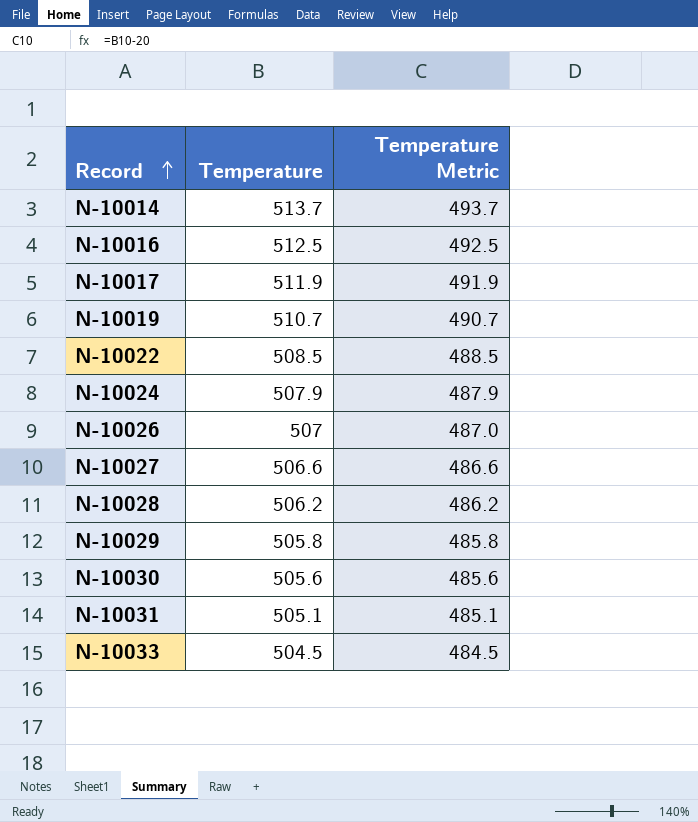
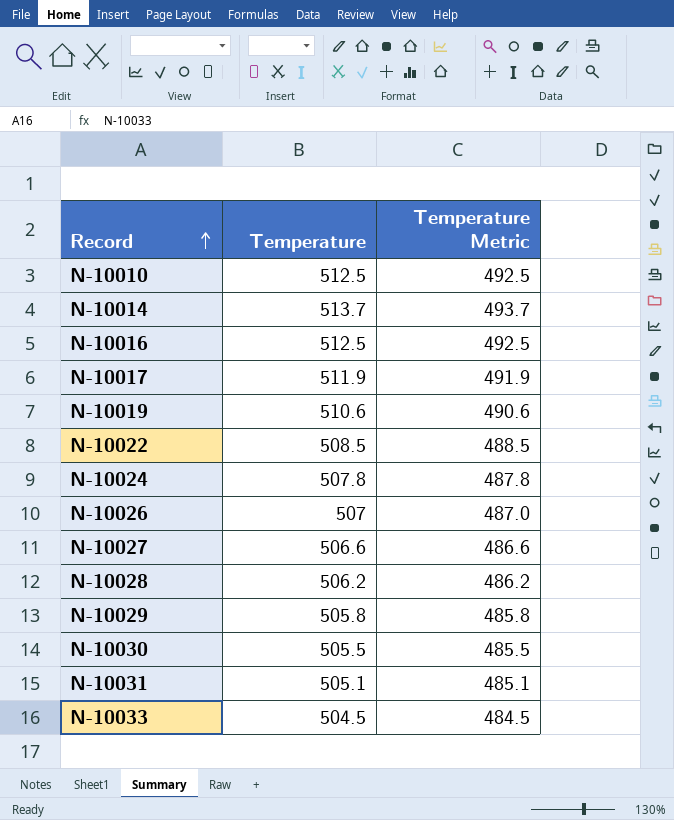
row N-10010: none -> 512.5 | 492.5
N-10019 | Temperature: 510.7 -> 510.6
N-10019 | Temperature Metric: 490.7 -> 490.6
N-10024 | Temperature: 507.9 -> 507.8
N-10024 | Temperature Metric: 487.9 -> 487.8
N-10030 | Temperature: 505.6 -> 505.5
N-10030 | Temperature Metric: 485.6 -> 485.5

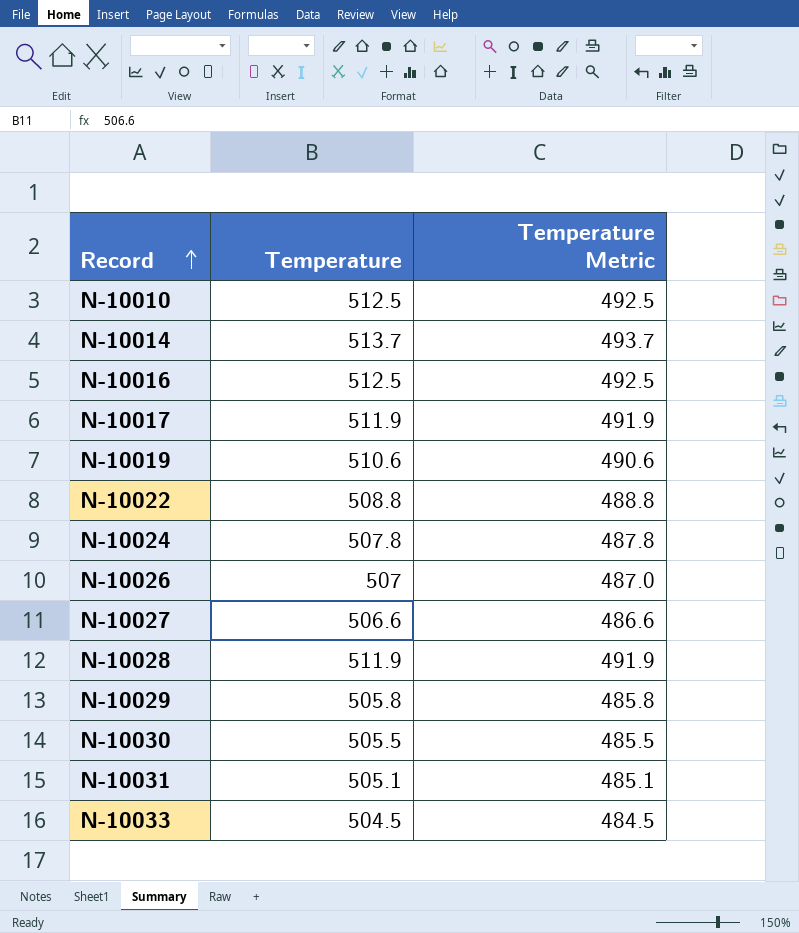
N-10022 | Temperature: 508.5 -> 508.8
N-10022 | Temperature Metric: 488.5 -> 488.8
N-10028 | Temperature: 506.2 -> 511.9
N-10028 | Temperature Metric: 486.2 -> 491.9

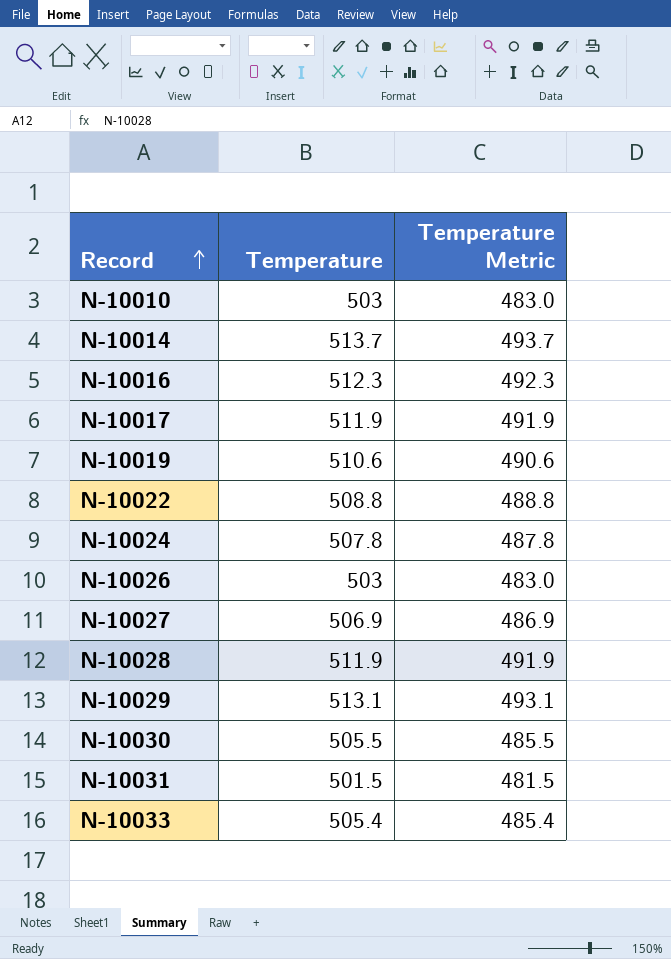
N-10010 | Temperature: 512.5 -> 503
N-10010 | Temperature Metric: 492.5 -> 483.0
N-10016 | Temperature: 512.5 -> 512.3
N-10016 | Temperature Metric: 492.5 -> 492.3
N-10026 | Temperature: 507 -> 503
N-10026 | Temperature Metric: 487.0 -> 483.0
N-10027 | Temperature: 506.6 -> 506.9
N-10027 | Temperature Metric: 486.6 -> 486.9
N-10029 | Temperature: 505.8 -> 513.1
N-10029 | Temperature Metric: 485.8 -> 493.1
N-10031 | Temperature: 505.1 -> 501.5
N-10031 | Temperature Metric: 485.1 -> 481.5
N-10033 | Temperature: 504.5 -> 505.4
N-10033 | Temperature Metric: 484.5 -> 485.4

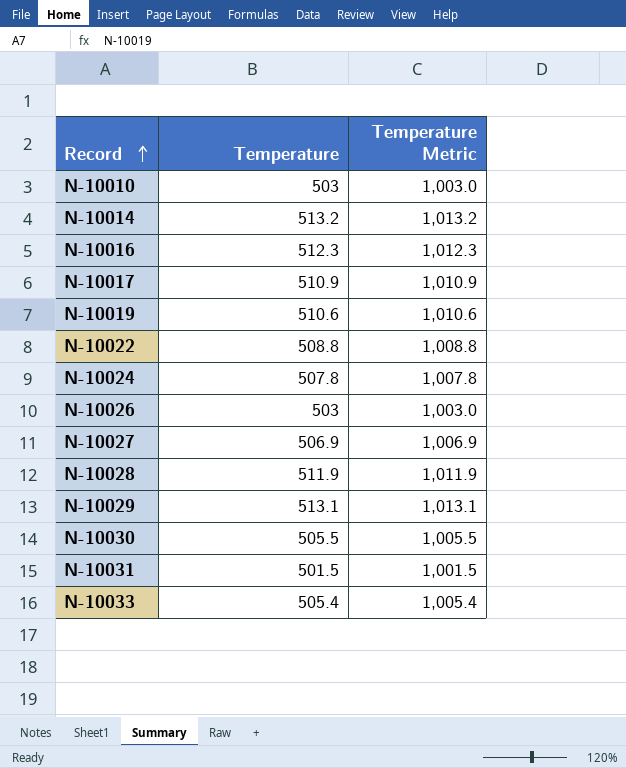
column Temperature Metric | formula: [Temperature] - 20 -> [Temperature] + 500
N-10014 | Temperature: 513.7 -> 513.2
N-10017 | Temperature: 511.9 -> 510.9

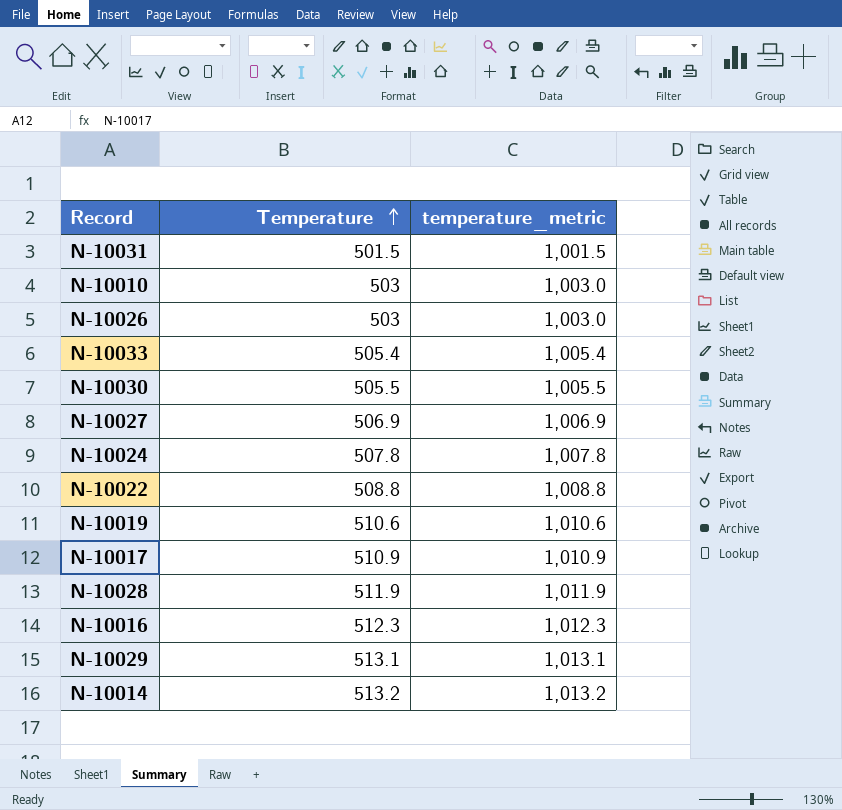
row order: Record ascending -> Temperature ascending
column name: Temperature Metric -> temperature_metric

